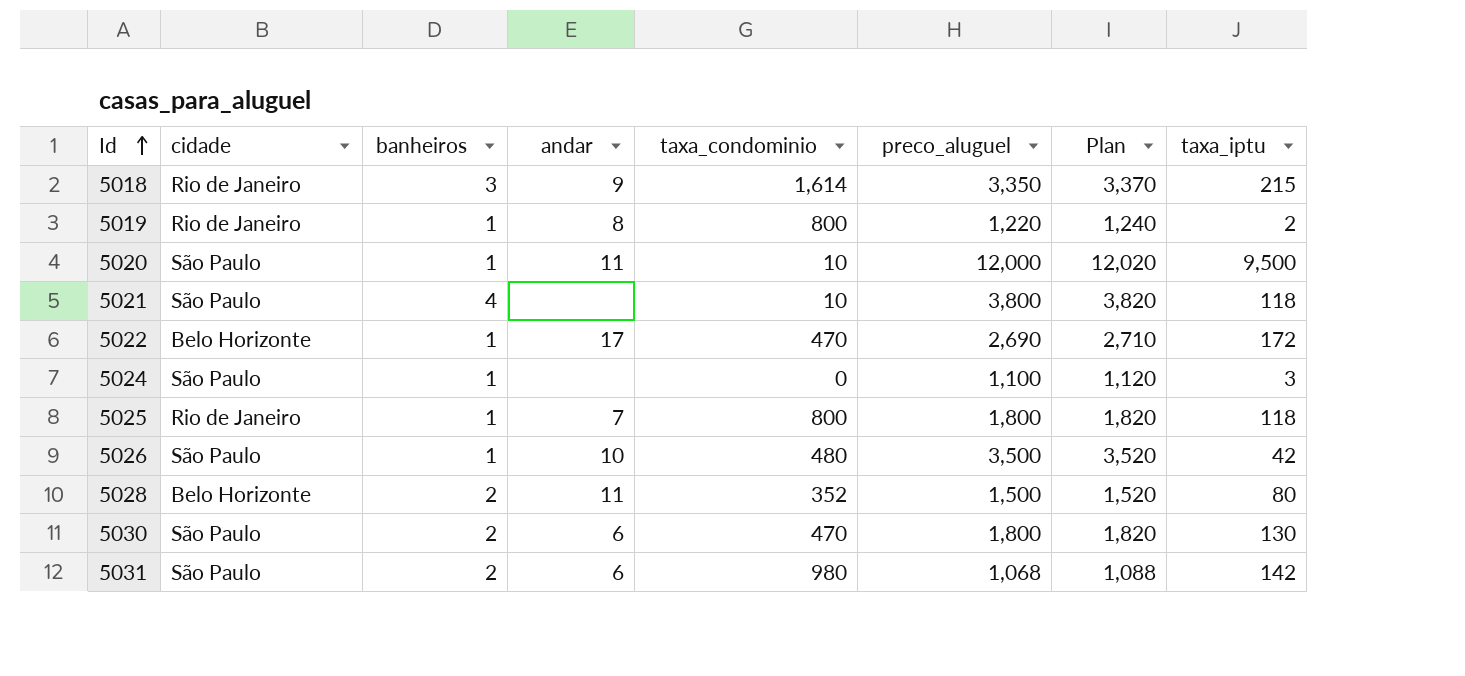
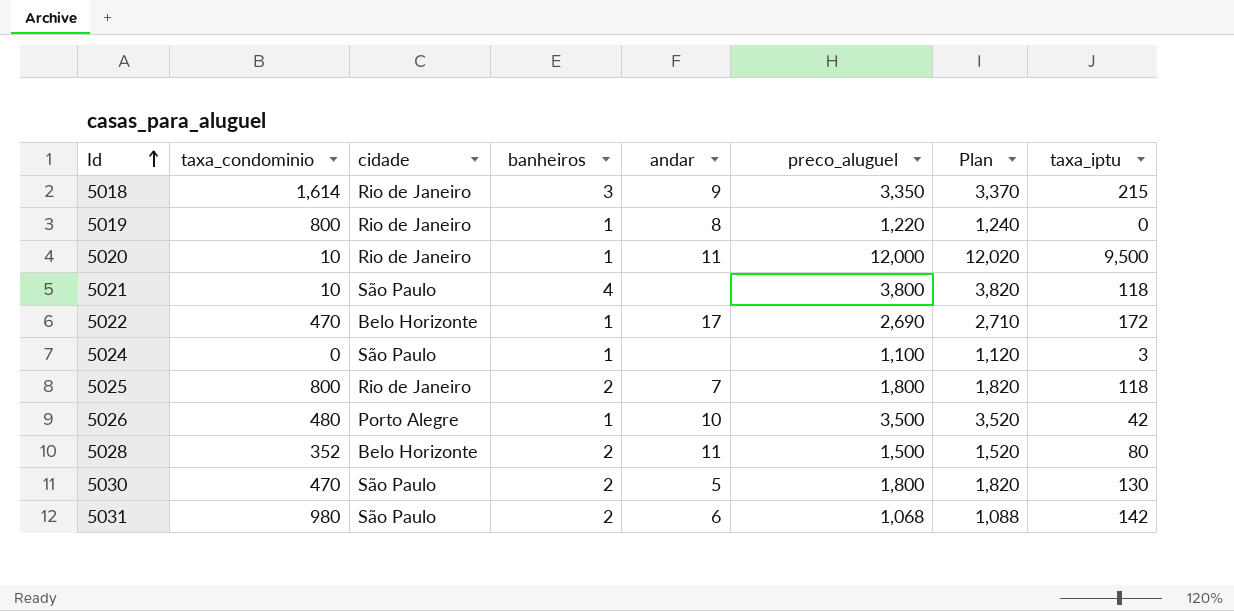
column taxa_condominio | position: 5 -> 2
5019 | taxa_iptu: 2 -> 0
5020 | cidade: São Paulo -> Rio de Janeiro
5025 | banheiros: 1 -> 2
5026 | cidade: São Paulo -> Porto Alegre
5030 | andar: 6 -> 5

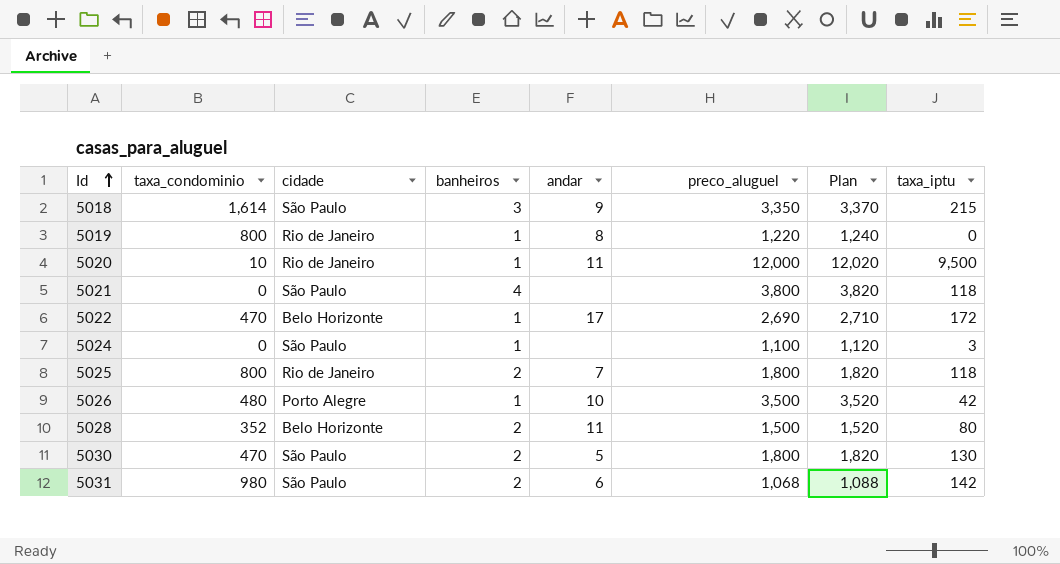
5018 | cidade: Rio de Janeiro -> São Paulo
5021 | taxa_condominio: 10 -> 0

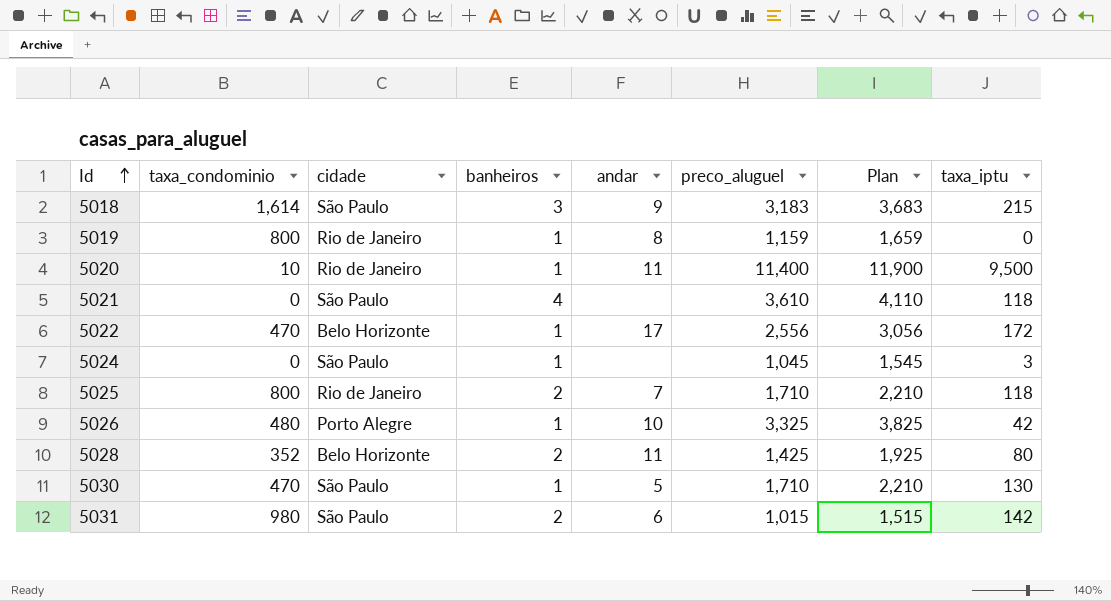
column Plan | formula: [preco_aluguel] + 20 -> [preco_aluguel] + 500
5018 | preco_aluguel: 3,350 -> 3,183
5019 | preco_aluguel: 1,220 -> 1,159
5020 | preco_aluguel: 12,000 -> 11,400
5021 | preco_aluguel: 3,800 -> 3,610
5022 | preco_aluguel: 2,690 -> 2,556
5024 | preco_aluguel: 1,100 -> 1,045
5025 | preco_aluguel: 1,800 -> 1,710
5026 | preco_aluguel: 3,500 -> 3,325
5028 | preco_aluguel: 1,500 -> 1,425
5030 | banheiros: 2 -> 1
5030 | preco_aluguel: 1,800 -> 1,710
5031 | preco_aluguel: 1,068 -> 1,015

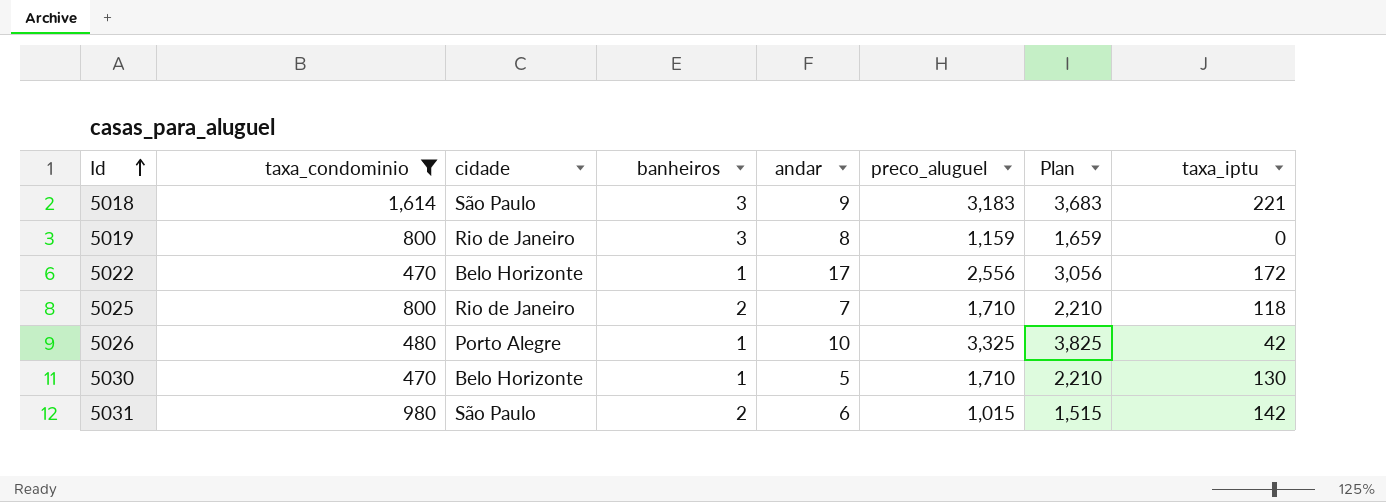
filter: none -> taxa_condominio >= 470
5018 | taxa_iptu: 215 -> 221
5019 | banheiros: 1 -> 3
5030 | cidade: São Paulo -> Belo Horizonte

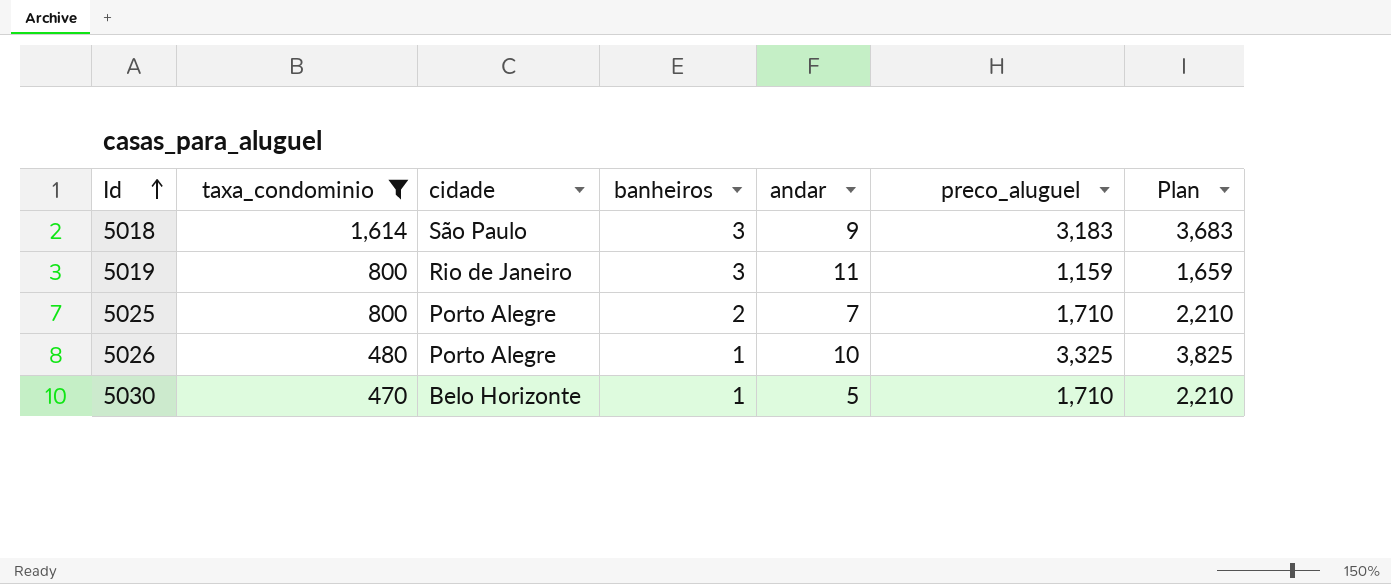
column taxa_iptu | position: 8 -> none
row 5022: 470 | Belo Horizonte | 1 | 17 | 2,556 | 3,056 | 172 -> none
row 5031: 980 | São Paulo | 2 | 6 | 1,015 | 1,515 | 142 -> none
5019 | andar: 8 -> 11
5025 | cidade: Rio de Janeiro -> Porto Alegre

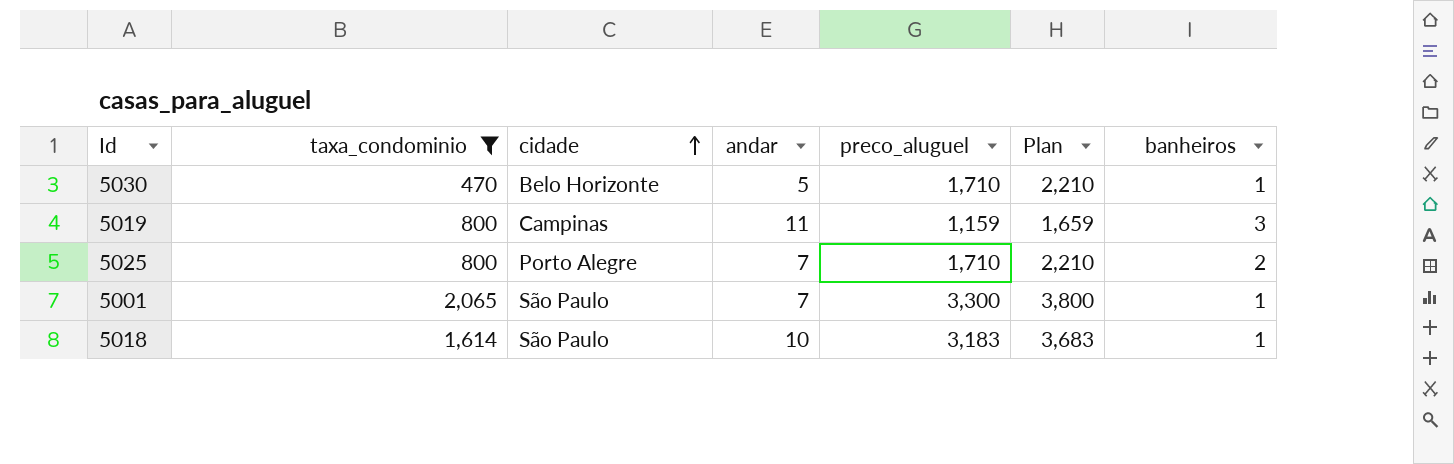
row order: Id ascending -> cidade ascending
column banheiros | position: 4 -> 7
row 5026: 480 | Porto Alegre | 1 | 10 | 3,325 | 3,825 -> none
5019 | cidade: Rio de Janeiro -> Campinas
row 5001: none -> 2,065 | São Paulo | 7 | 3,300 | 3,800 | 1
5018 | andar: 9 -> 10
5018 | banheiros: 3 -> 1

